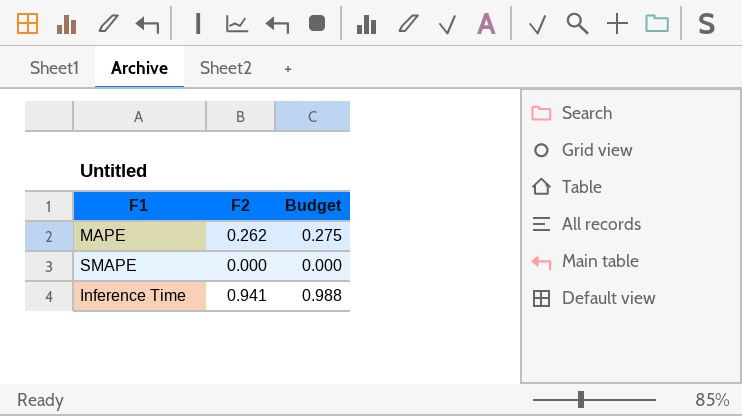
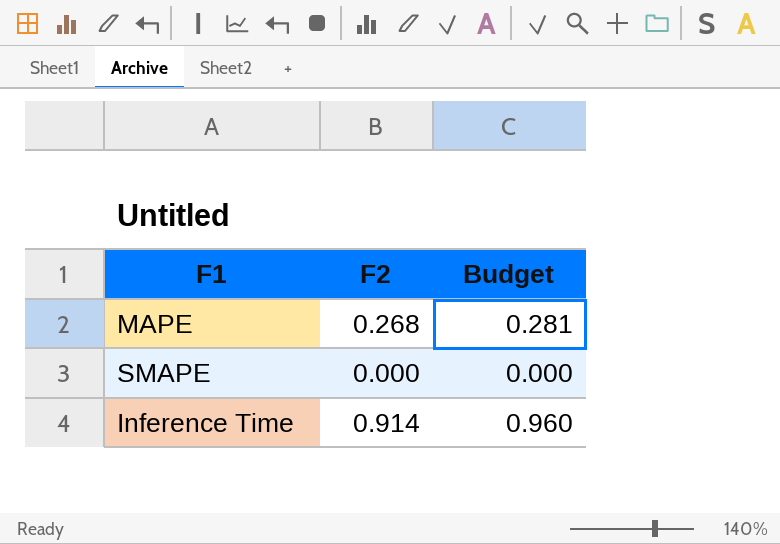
MAPE | F2: 0.262 -> 0.268
MAPE | Budget: 0.275 -> 0.281
Inference Time | F2: 0.941 -> 0.914
Inference Time | Budget: 0.988 -> 0.960

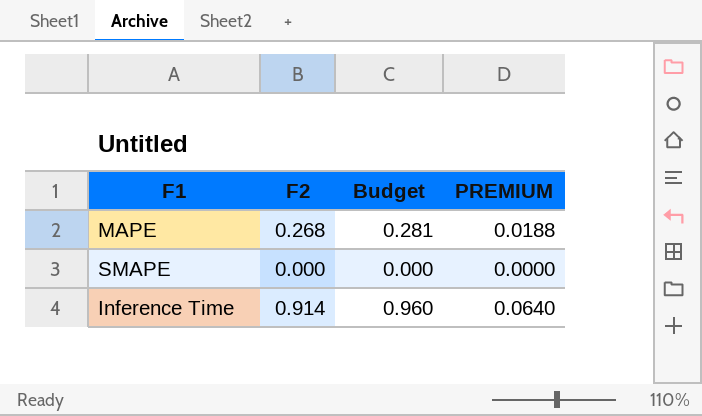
column PREMIUM | formula: none -> [F2] * 0.07

